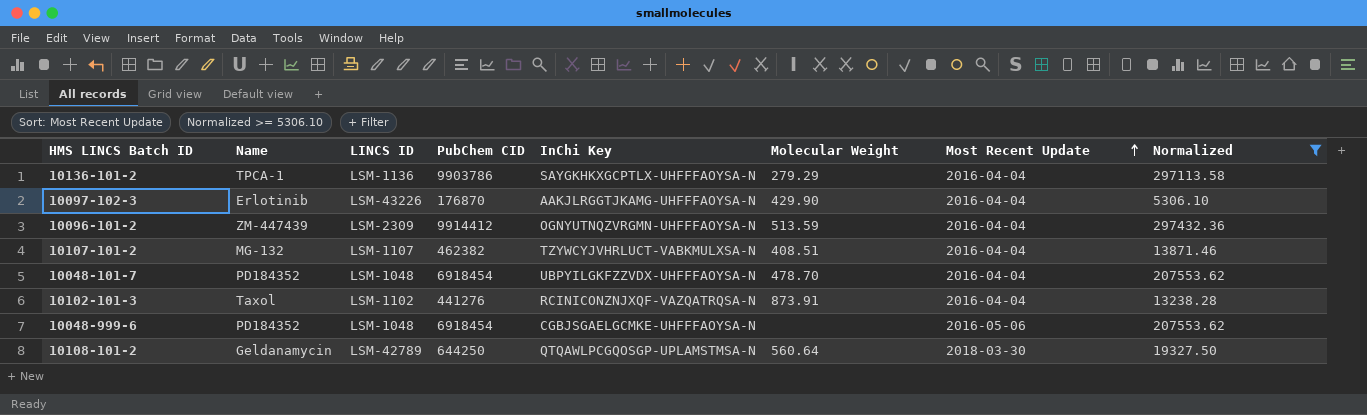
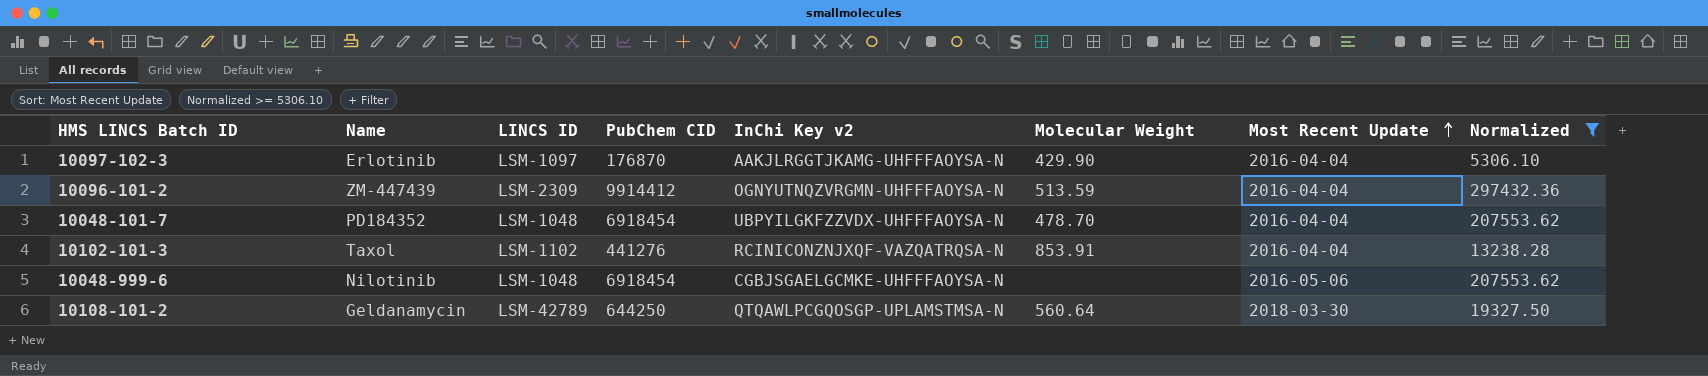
column name: InChi Key -> InChi Key v2
row 10136-101-2: TPCA-1 | LSM-1136 | 9903786 | SAYGKHKXGCPTLX-UHFFFAOYSA-N | 279.29 | 2016-04-04 | 297113.58 -> none
row 10107-101-2: MG-132 | LSM-1107 | 462382 | TZYWCYJVHRLUCT-VABKMULXSA-N | 408.51 | 2016-04-04 | 13871.46 -> none
10097-102-3 | LINCS ID: LSM-43226 -> LSM-1097
10102-101-3 | Molecular Weight: 873.91 -> 853.91
10048-999-6 | Name: PD184352 -> Nilotinib

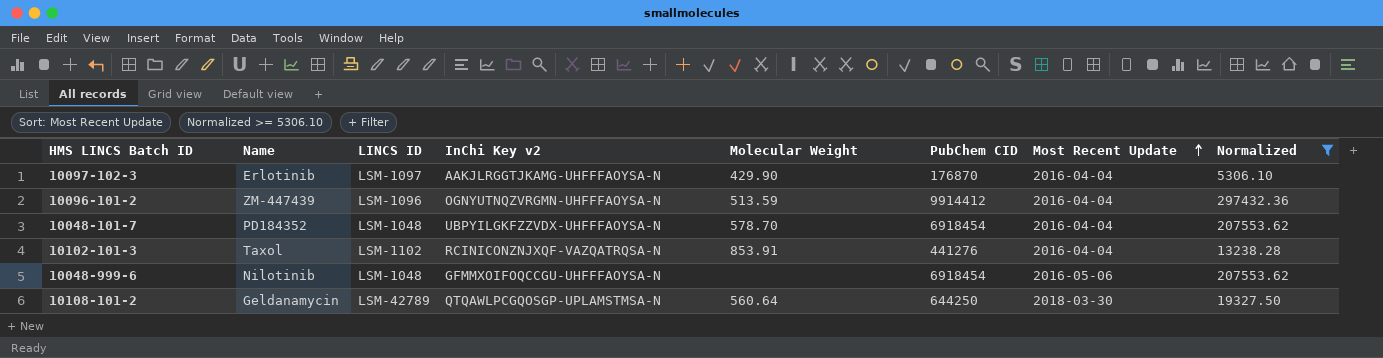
column PubChem CID | position: 4 -> 6
10096-101-2 | LINCS ID: LSM-2309 -> LSM-1096
10048-101-7 | Molecular Weight: 478.70 -> 578.70
10048-999-6 | InChi Key v2: CGBJSGAELGCMKE-UHFFFAOYSA-N -> GFMMXOIFOQCCGU-UHFFFAOYSA-N

